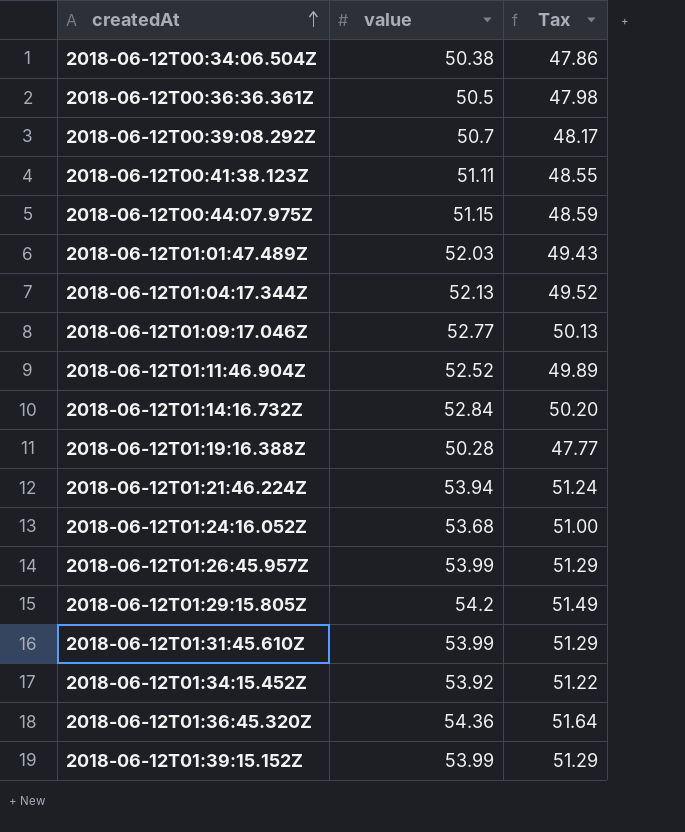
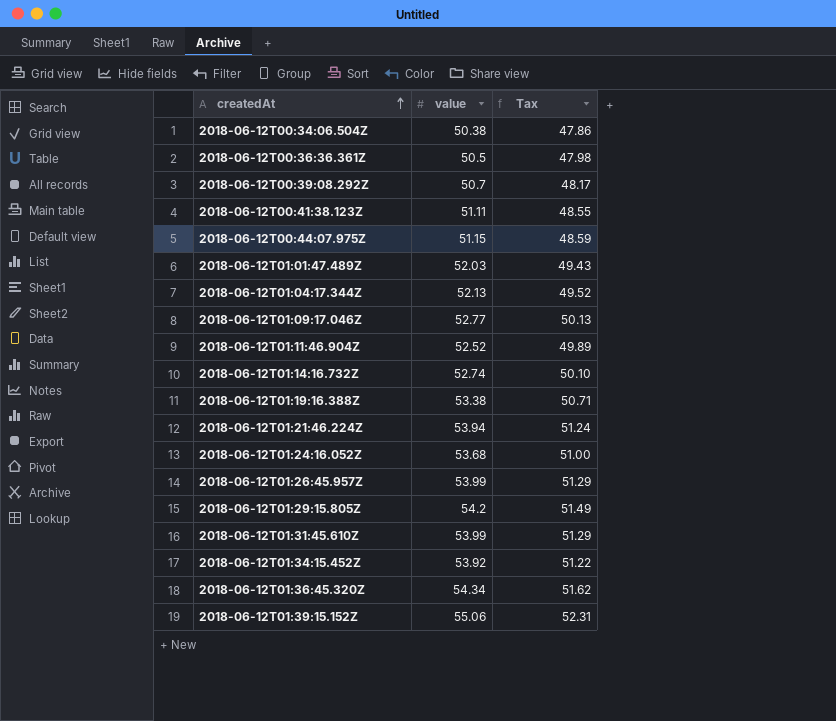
2018-06-12T01:14:16.732Z | value: 52.84 -> 52.74
2018-06-12T01:14:16.732Z | Tax: 50.20 -> 50.10
2018-06-12T01:19:16.388Z | value: 50.28 -> 53.38
2018-06-12T01:19:16.388Z | Tax: 47.77 -> 50.71
2018-06-12T01:36:45.320Z | value: 54.36 -> 54.34
2018-06-12T01:36:45.320Z | Tax: 51.64 -> 51.62
2018-06-12T01:39:15.152Z | value: 53.99 -> 55.06
2018-06-12T01:39:15.152Z | Tax: 51.29 -> 52.31

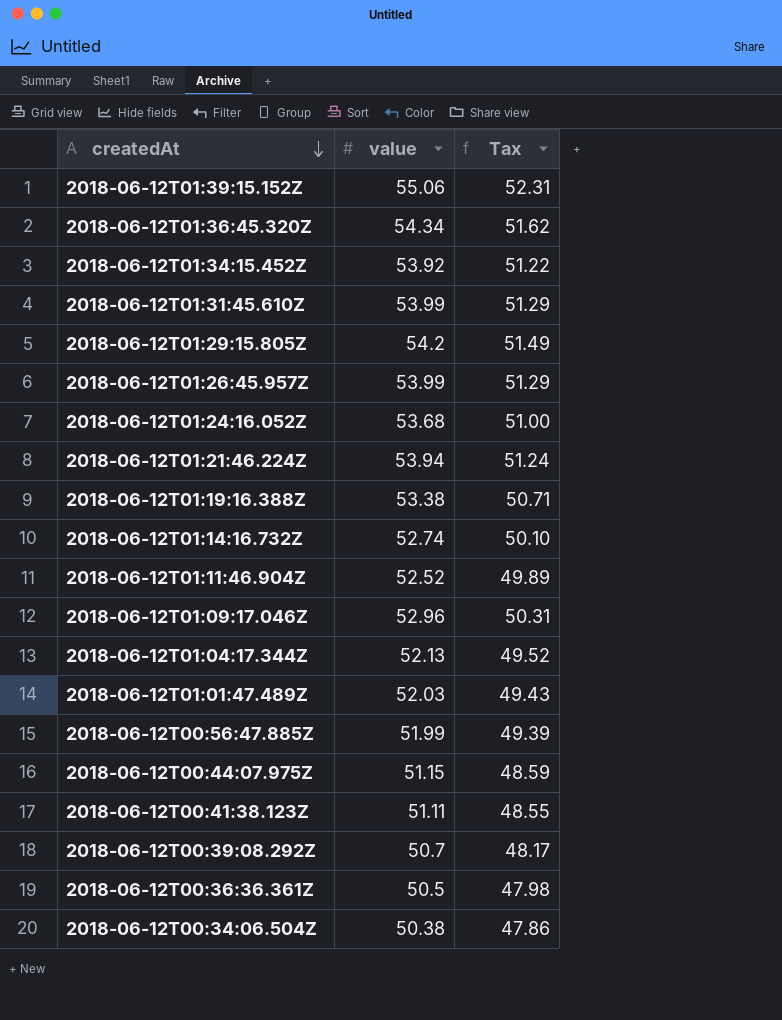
row order: createdAt ascending -> createdAt descending
2018-06-12T01:09:17.046Z | value: 52.77 -> 52.96
2018-06-12T01:09:17.046Z | Tax: 50.13 -> 50.31
row 2018-06-12T00:56:47.885Z: none -> 51.99 | 49.39

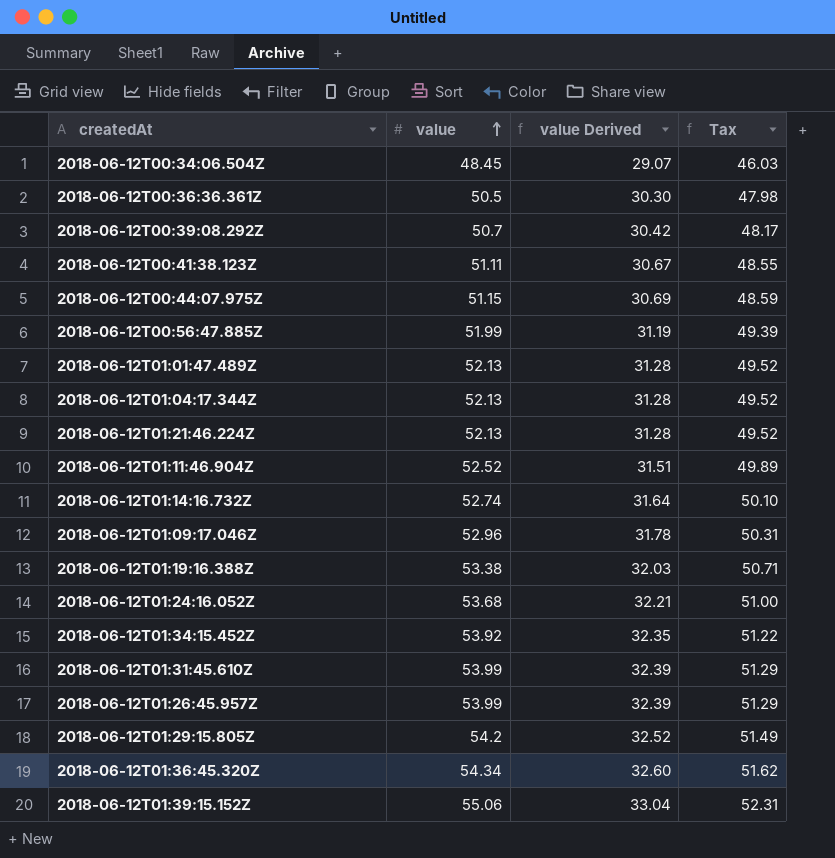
row order: createdAt descending -> value ascending
column value Derived | formula: none -> [value] * 0.6
2018-06-12T00:34:06.504Z | value: 50.38 -> 48.45
2018-06-12T00:34:06.504Z | Tax: 47.86 -> 46.03
2018-06-12T01:01:47.489Z | value: 52.03 -> 52.13
2018-06-12T01:01:47.489Z | Tax: 49.43 -> 49.52
2018-06-12T01:21:46.224Z | value: 53.94 -> 52.13
2018-06-12T01:21:46.224Z | Tax: 51.24 -> 49.52

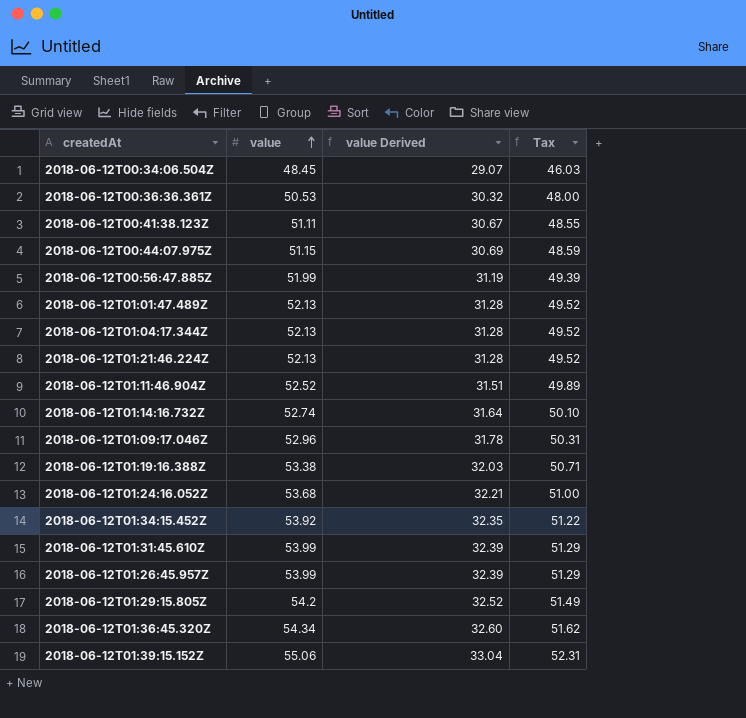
row 2018-06-12T00:39:08.292Z: 50.7 | 30.42 | 48.17 -> none
2018-06-12T00:36:36.361Z | value: 50.5 -> 50.53
2018-06-12T00:36:36.361Z | value Derived: 30.30 -> 30.32
2018-06-12T00:36:36.361Z | Tax: 47.98 -> 48.00

